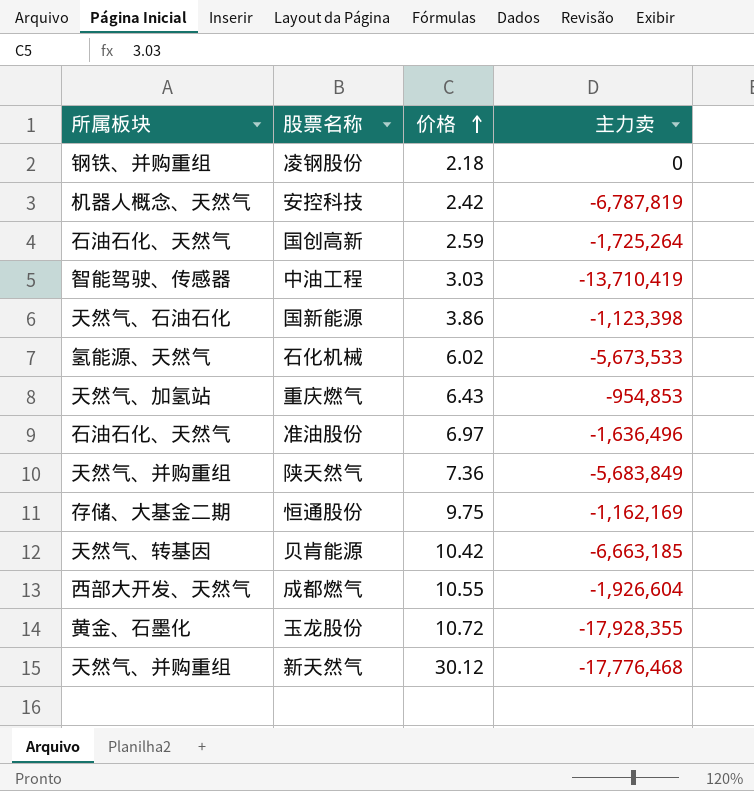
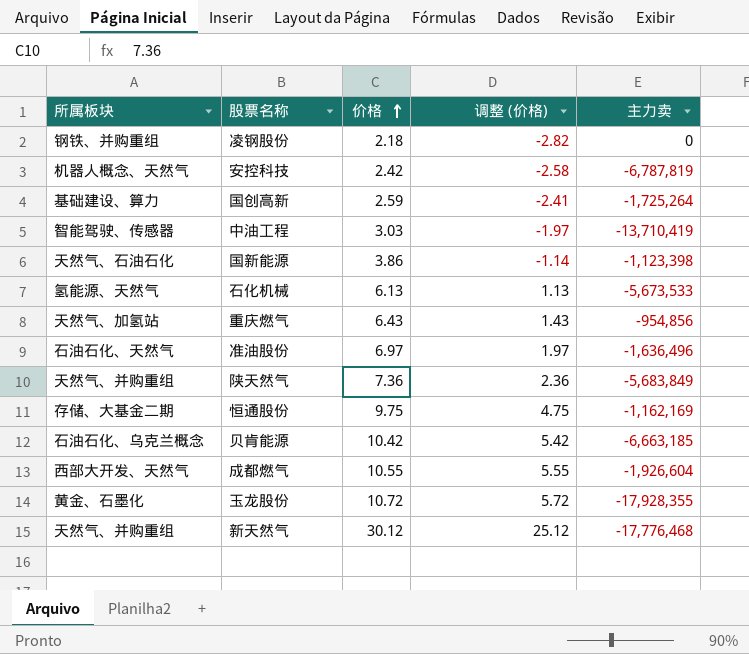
column 调整 (价格) | formula: none -> [价格] - 5
国创高新 | 所属板块: 石油石化、天然气 -> 基础建设、算力
石化机械 | 价格: 6.02 -> 6.13
重庆燃气 | 主力卖: -954,853 -> -954,856
贝肯能源 | 所属板块: 天然气、转基因 -> 石油石化、乌克兰概念

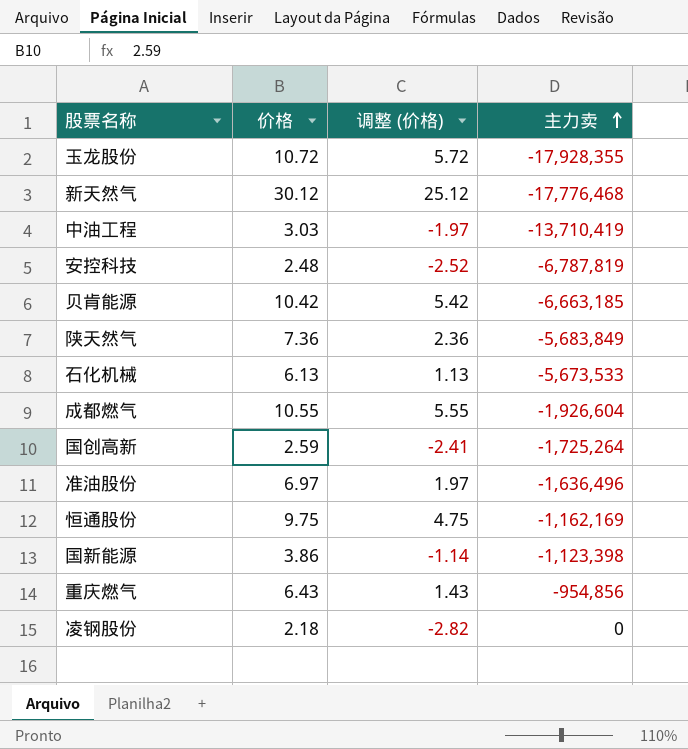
row order: 价格 ascending -> 主力卖 ascending
column 所属板块 | position: 1 -> none
安控科技 | 价格: 2.42 -> 2.48
安控科技 | 调整 (价格): -2.58 -> -2.52

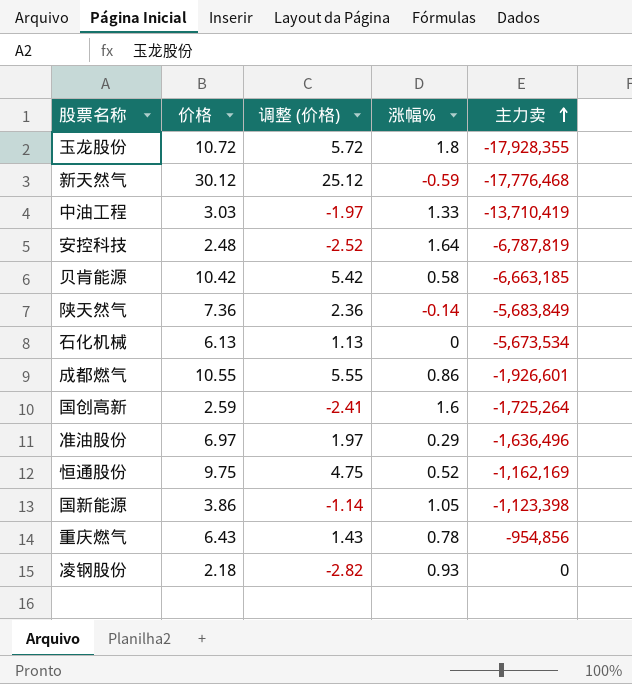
column 涨幅% | position: none -> 4
石化机械 | 主力卖: -5,673,533 -> -5,673,534
成都燃气 | 主力卖: -1,926,604 -> -1,926,601

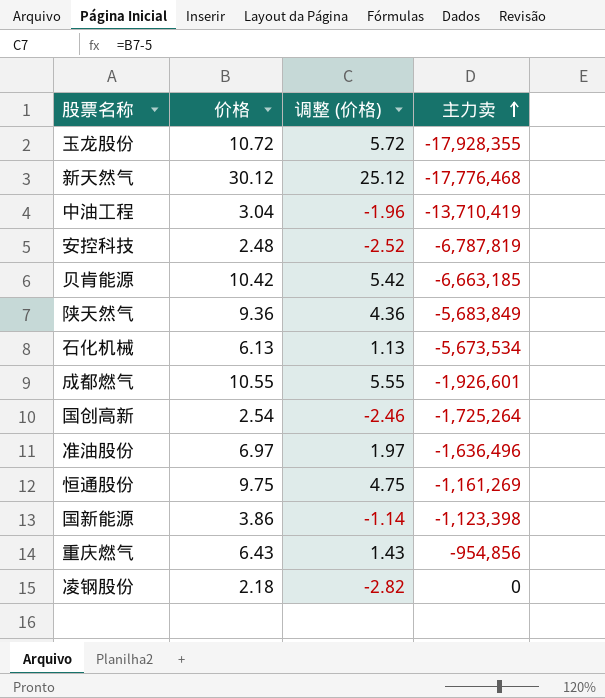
column 涨幅% | position: 4 -> none
中油工程 | 价格: 3.03 -> 3.04
中油工程 | 调整 (价格): -1.97 -> -1.96
陕天然气 | 价格: 7.36 -> 9.36
陕天然气 | 调整 (价格): 2.36 -> 4.36
国创高新 | 价格: 2.59 -> 2.54
国创高新 | 调整 (价格): -2.41 -> -2.46
恒通股份 | 主力卖: -1,162,169 -> -1,161,269

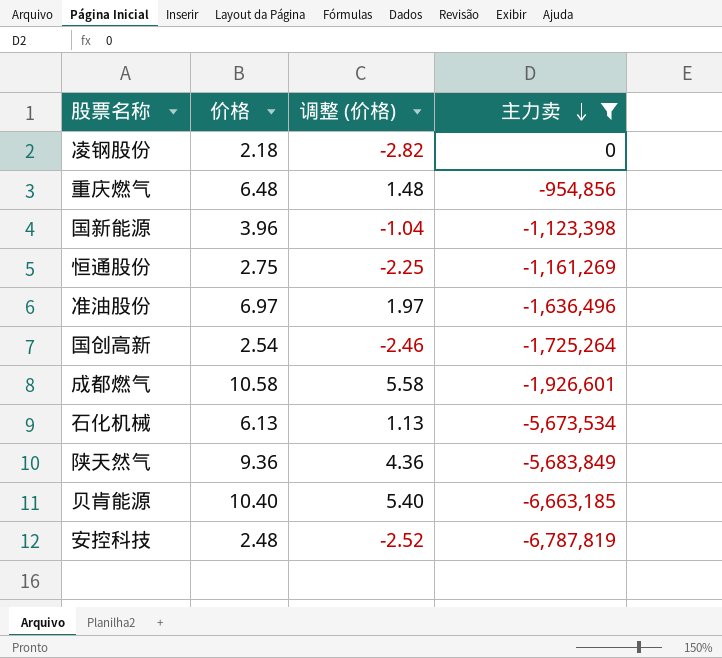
filter: none -> 主力卖 >= -6,787,819
row order: 主力卖 ascending -> 主力卖 descending
重庆燃气 | 价格: 6.43 -> 6.48
重庆燃气 | 调整 (价格): 1.43 -> 1.48
国新能源 | 价格: 3.86 -> 3.96
国新能源 | 调整 (价格): -1.14 -> -1.04
恒通股份 | 价格: 9.75 -> 2.75
恒通股份 | 调整 (价格): 4.75 -> -2.25
成都燃气 | 价格: 10.55 -> 10.58
成都燃气 | 调整 (价格): 5.55 -> 5.58
贝肯能源 | 价格: 10.42 -> 10.40
贝肯能源 | 调整 (价格): 5.42 -> 5.40

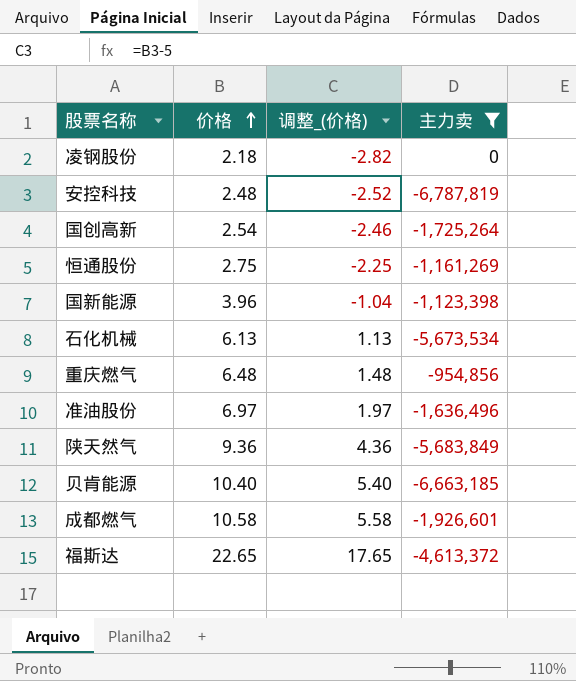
row order: 主力卖 descending -> 价格 ascending
column name: 调整 (价格) -> 调整_(价格)
row 福斯达: none -> 22.65 | 17.65 | -4,613,372

